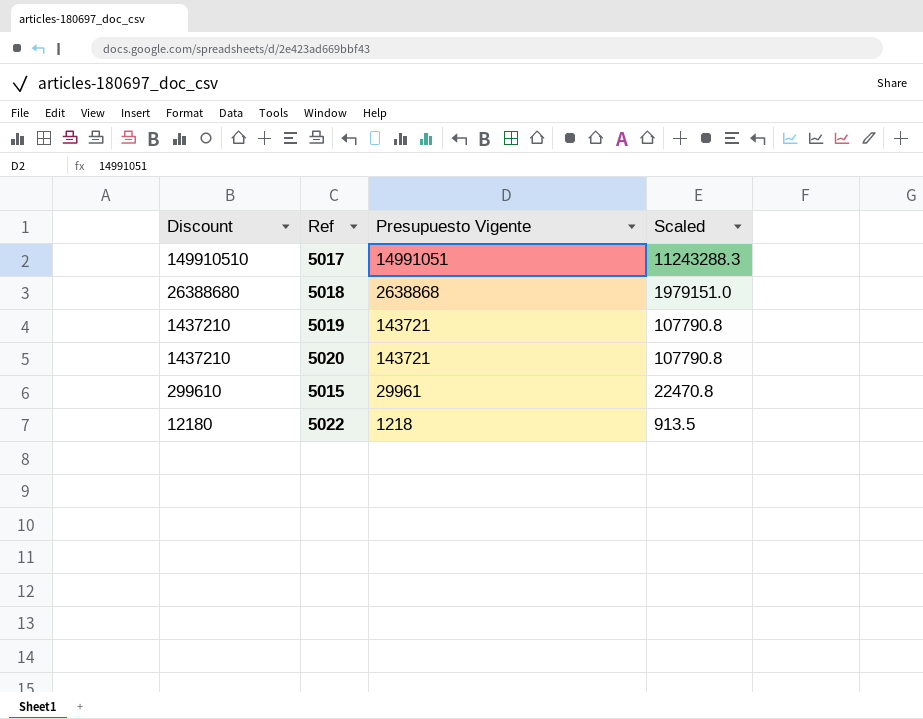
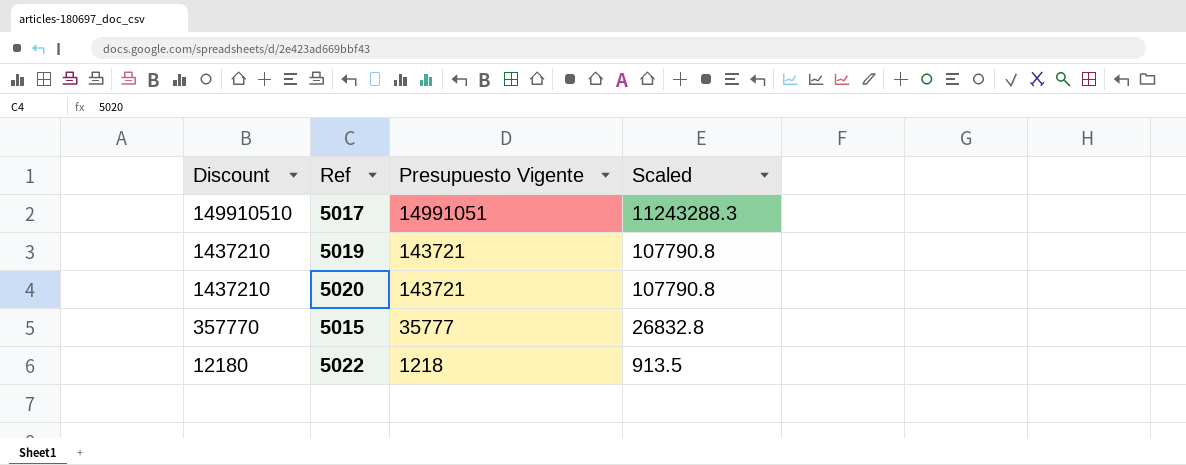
row 5018: 26388680 | 2638868 | 1979151.0 -> none
5015 | Discount: 299610 -> 357770
5015 | Presupuesto Vigente: 29961 -> 35777
5015 | Scaled: 22470.8 -> 26832.8

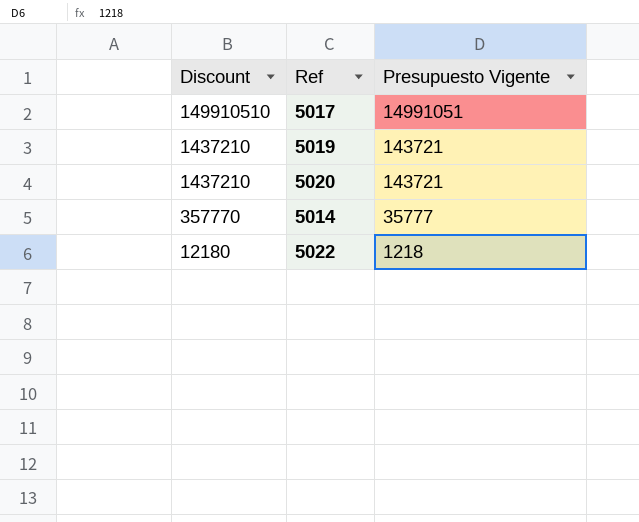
column Scaled | formula: [Presupuesto Vigente] * 0.75 -> none
row 5015: 357770 | 35777 | 26832.8 -> none
row 5014: none -> 357770 | 35777

